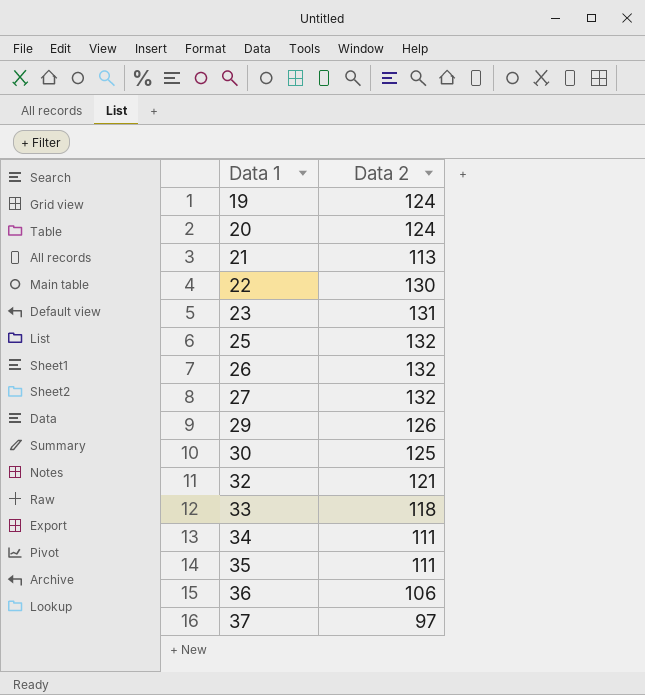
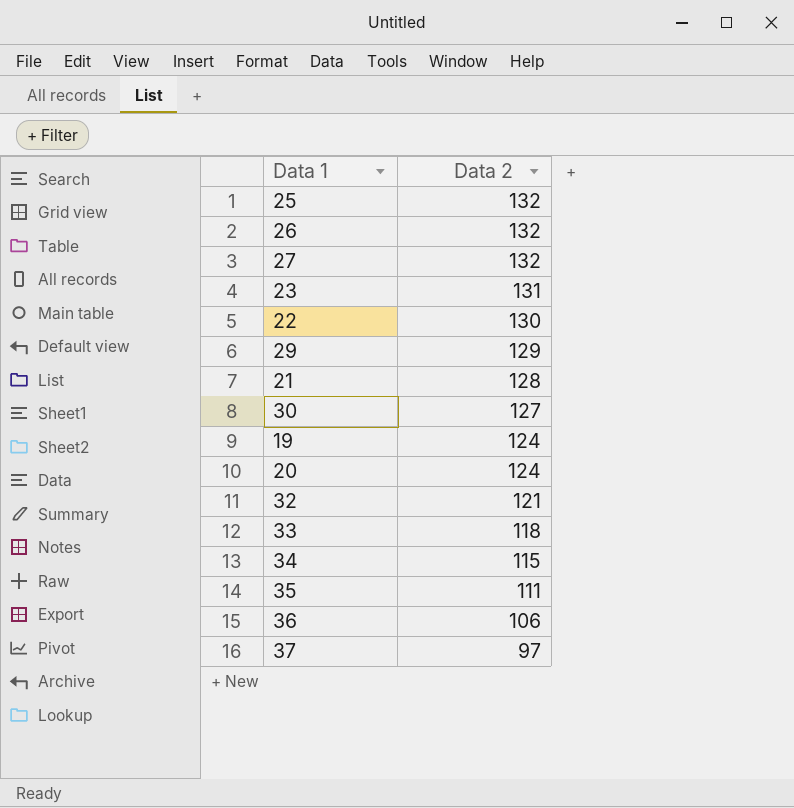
row order: Data 1 ascending -> Data 2 descending
29 | Data 2: 126 -> 129
21 | Data 2: 113 -> 128
30 | Data 2: 125 -> 127
34 | Data 2: 111 -> 115

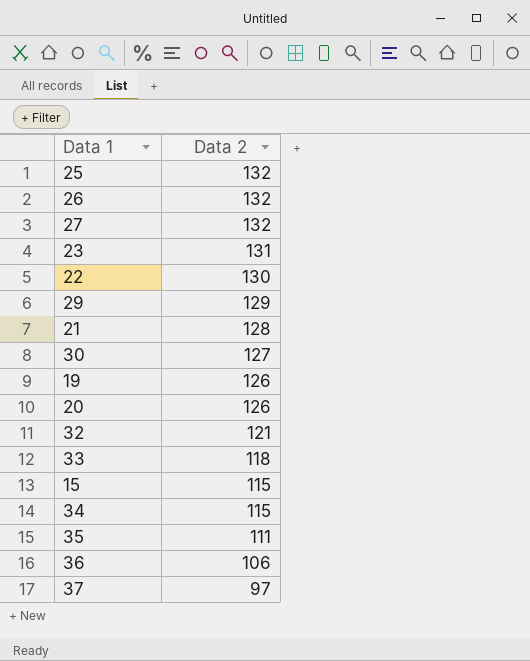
19 | Data 2: 124 -> 126
20 | Data 2: 124 -> 126
row 15: none -> 115

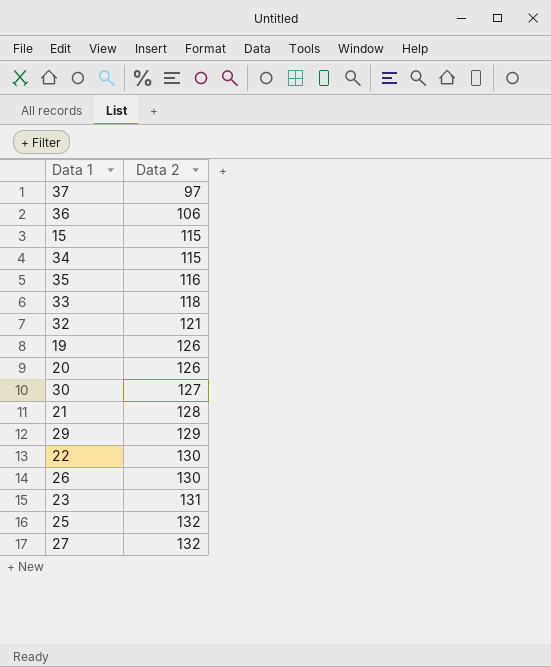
row order: Data 2 descending -> Data 2 ascending
35 | Data 2: 111 -> 116
26 | Data 2: 132 -> 130

